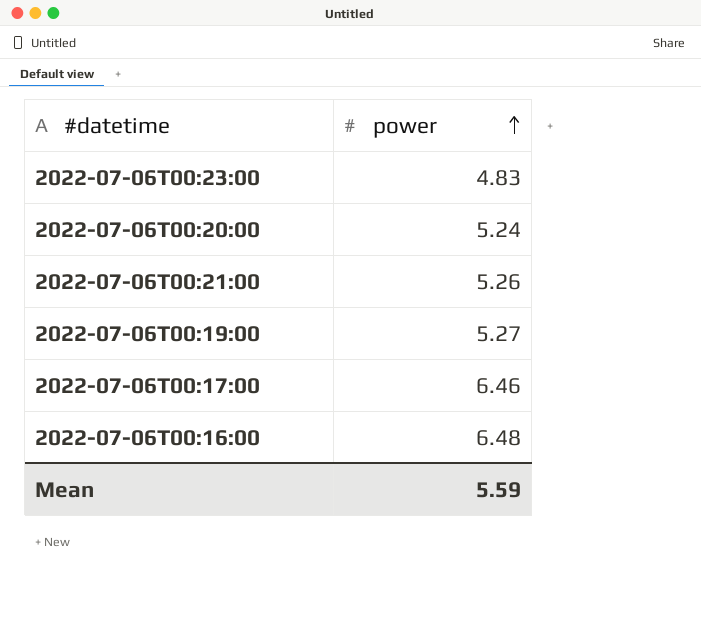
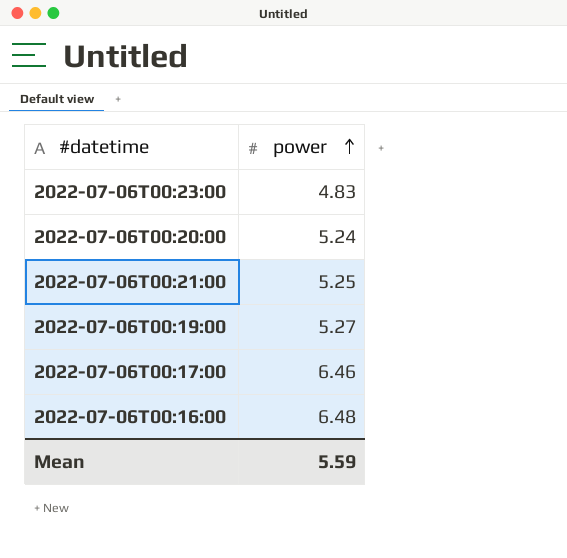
2022-07-06T00:21:00 | power: 5.26 -> 5.25

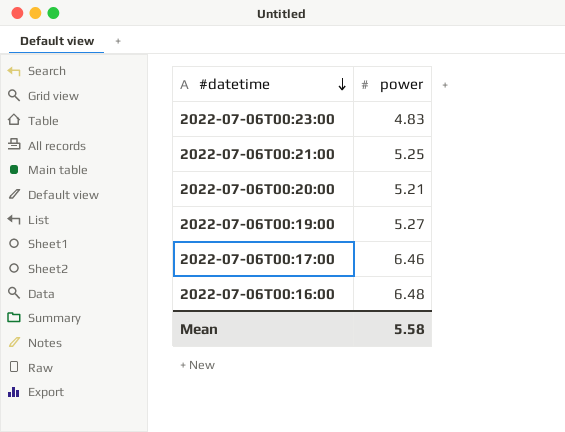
row order: power ascending -> #datetime descending
2022-07-06T00:20:00 | power: 5.24 -> 5.21
Mean | power: 5.59 -> 5.58

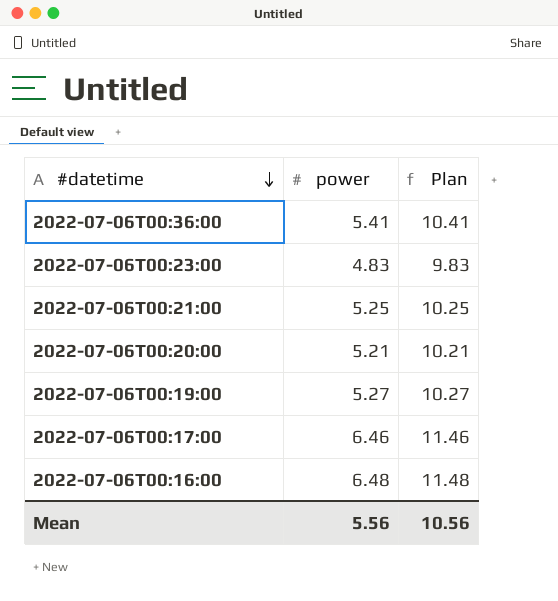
column Plan | formula: none -> [power] + 5
row 2022-07-06T00:36:00: none -> 5.41 | 10.41
Mean | power: 5.58 -> 5.56

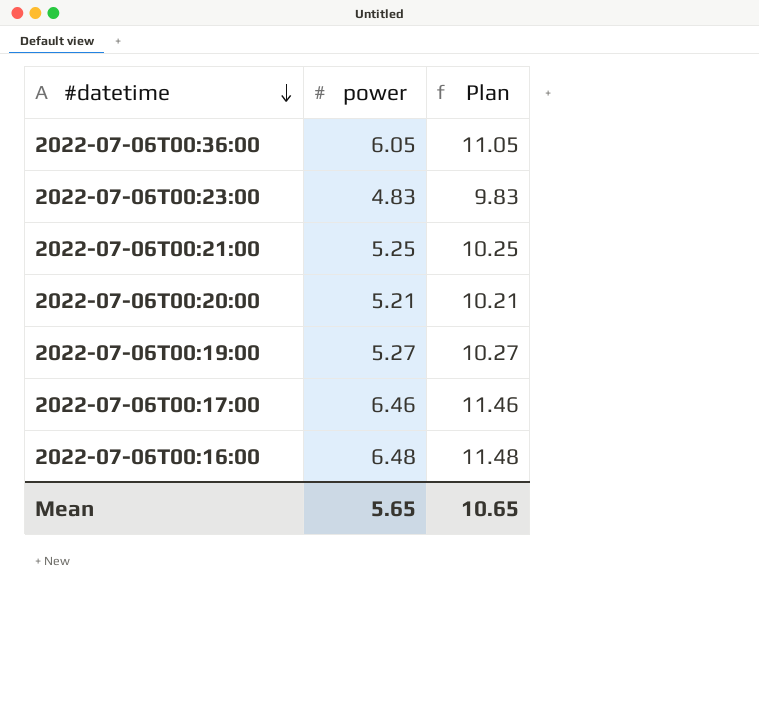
2022-07-06T00:36:00 | power: 5.41 -> 6.05
2022-07-06T00:36:00 | Plan: 10.41 -> 11.05
Mean | power: 5.56 -> 5.65
Mean | Plan: 10.56 -> 10.65

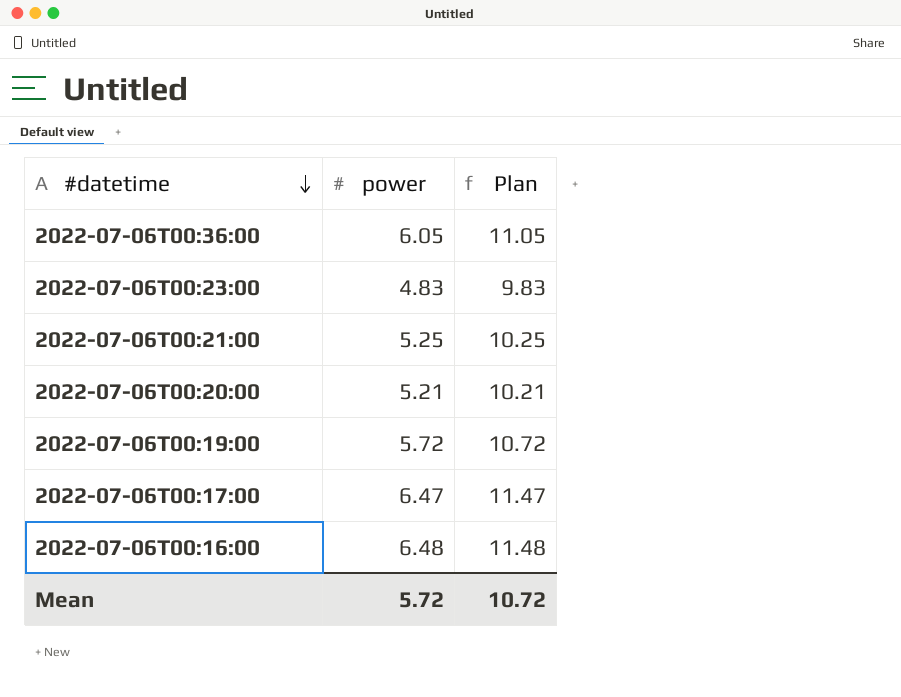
2022-07-06T00:19:00 | power: 5.27 -> 5.72
2022-07-06T00:19:00 | Plan: 10.27 -> 10.72
2022-07-06T00:17:00 | power: 6.46 -> 6.47
2022-07-06T00:17:00 | Plan: 11.46 -> 11.47
Mean | power: 5.65 -> 5.72
Mean | Plan: 10.65 -> 10.72

